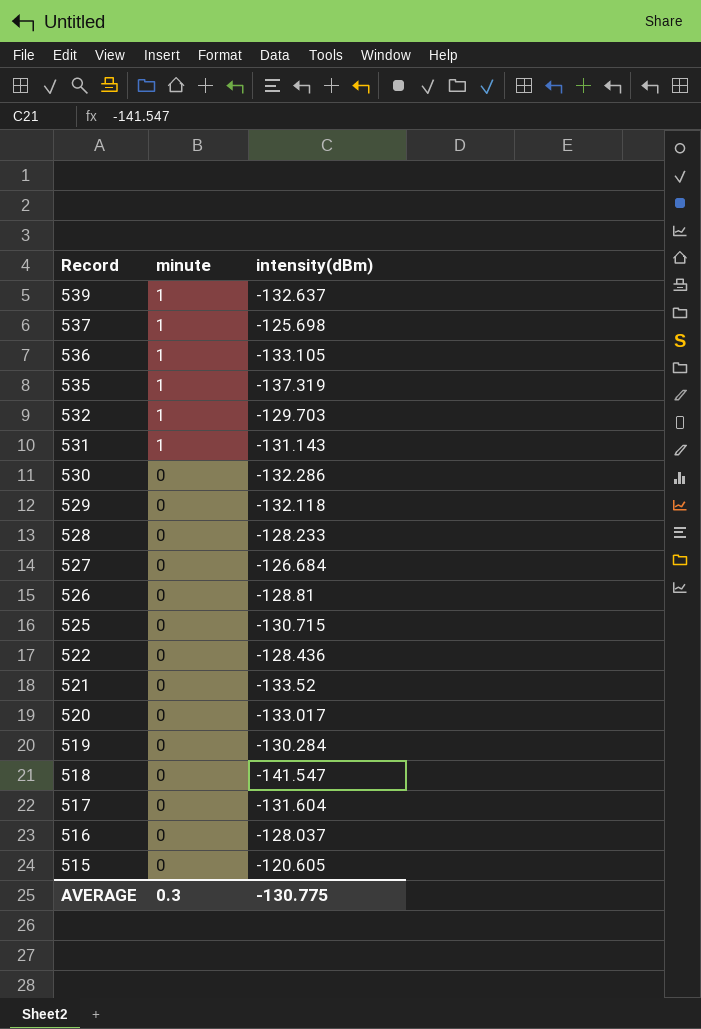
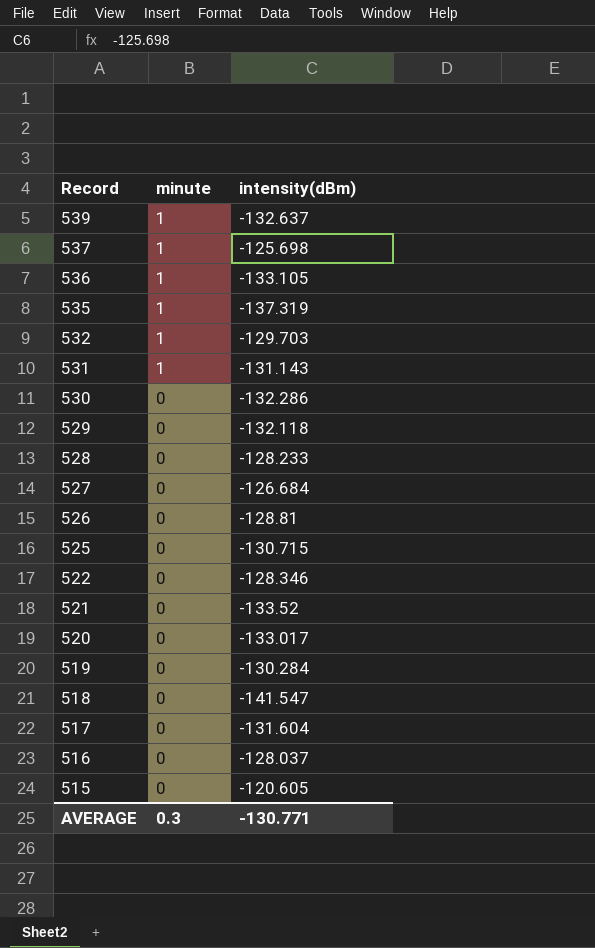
522 | intensity(dBm): -128.436 -> -128.346
AVERAGE | intensity(dBm): -130.775 -> -130.771

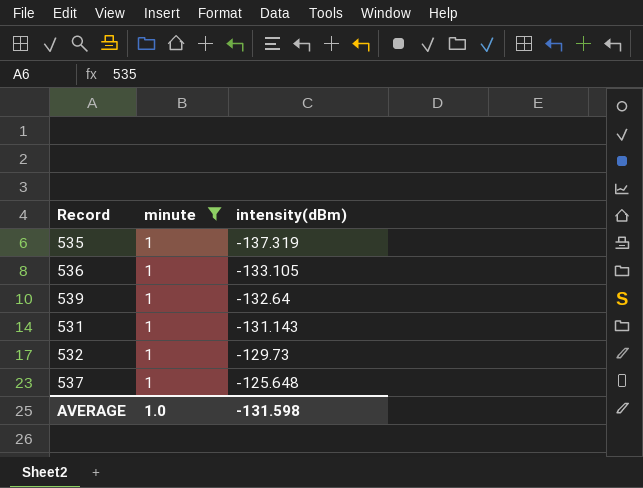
filter: none -> minute = 1
row order: Record descending -> intensity(dBm) ascending
539 | intensity(dBm): -132.637 -> -132.64
532 | intensity(dBm): -129.703 -> -129.73
537 | intensity(dBm): -125.698 -> -125.648
AVERAGE | minute: 0.3 -> 1.0
AVERAGE | intensity(dBm): -130.771 -> -131.598

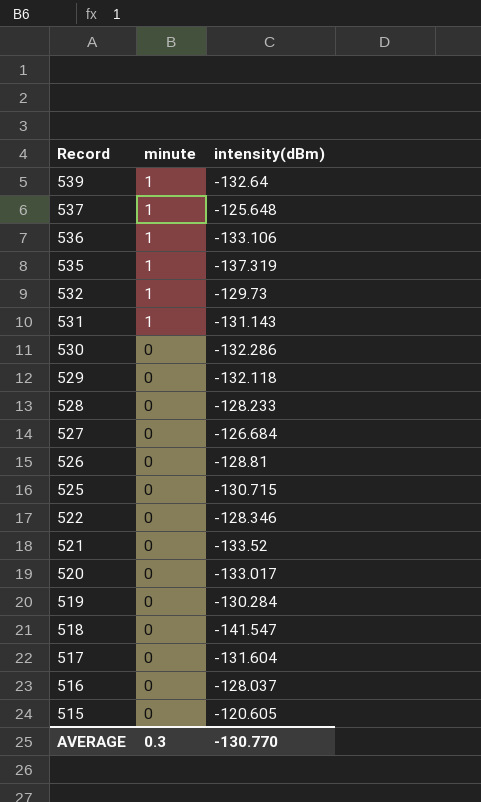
filter: minute = 1 -> none
row order: intensity(dBm) ascending -> Record descending
536 | intensity(dBm): -133.105 -> -133.106
AVERAGE | minute: 1.0 -> 0.3
AVERAGE | intensity(dBm): -131.598 -> -130.770

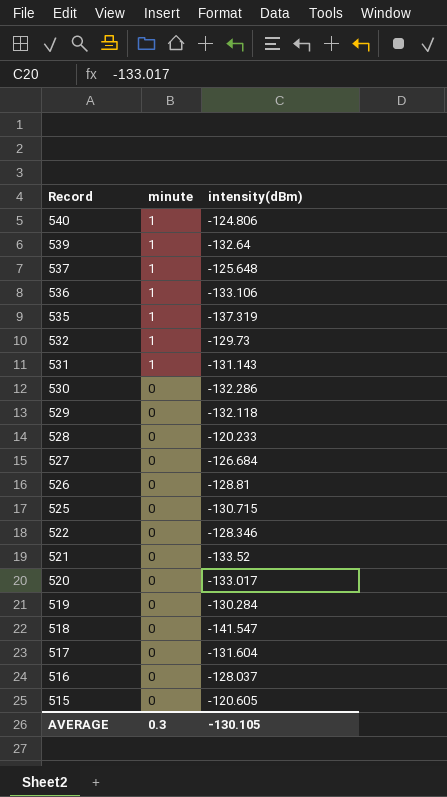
row 540: none -> 1 | -124.806
528 | intensity(dBm): -128.233 -> -120.233
AVERAGE | intensity(dBm): -130.770 -> -130.105

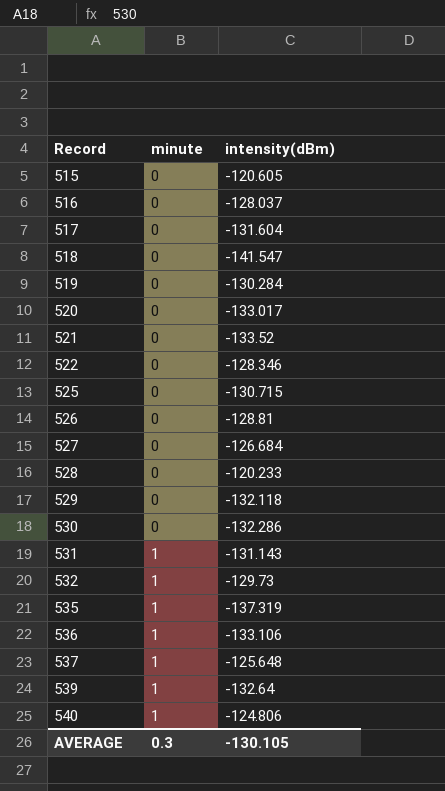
row order: Record descending -> Record ascending

